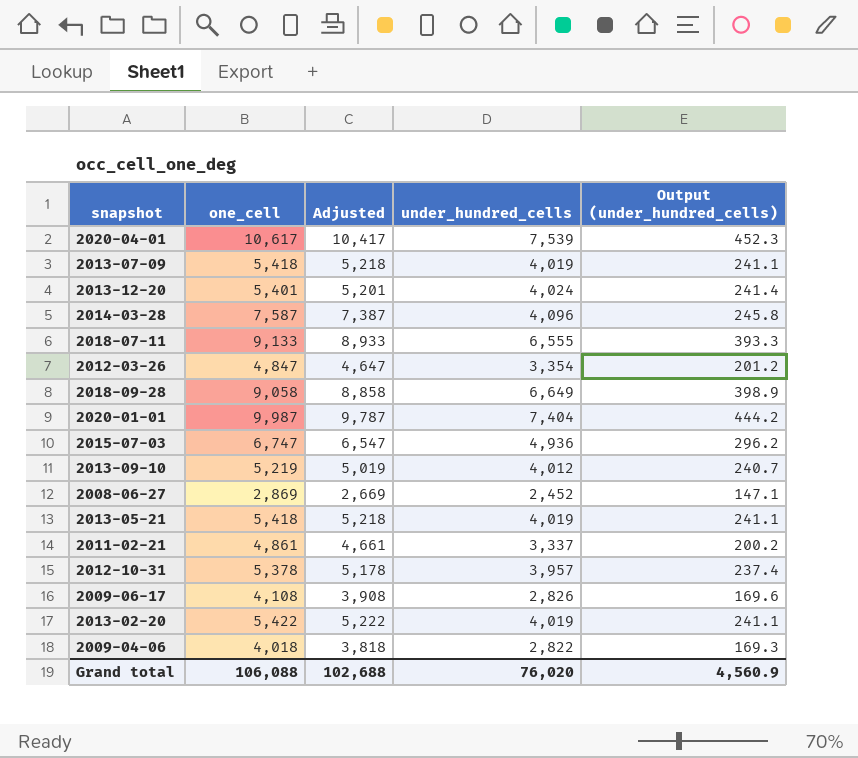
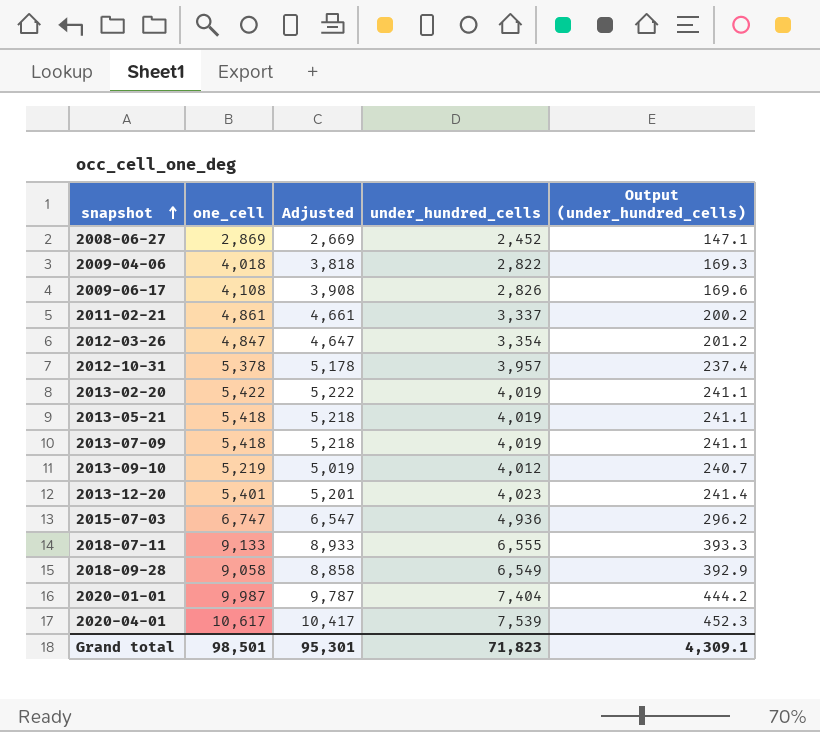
row order: none -> snapshot ascending
row 2014-03-28: 7,587 | 7,387 | 4,096 | 245.8 -> none
2013-12-20 | under_hundred_cells: 4,024 -> 4,023
2018-09-28 | under_hundred_cells: 6,649 -> 6,549
2018-09-28 | Output (under_hundred_cells): 398.9 -> 392.9
Grand total | one_cell: 106,088 -> 98,501
Grand total | Adjusted: 102,688 -> 95,301
Grand total | under_hundred_cells: 76,020 -> 71,823
Grand total | Output (under_hundred_cells): 4,560.9 -> 4,309.1

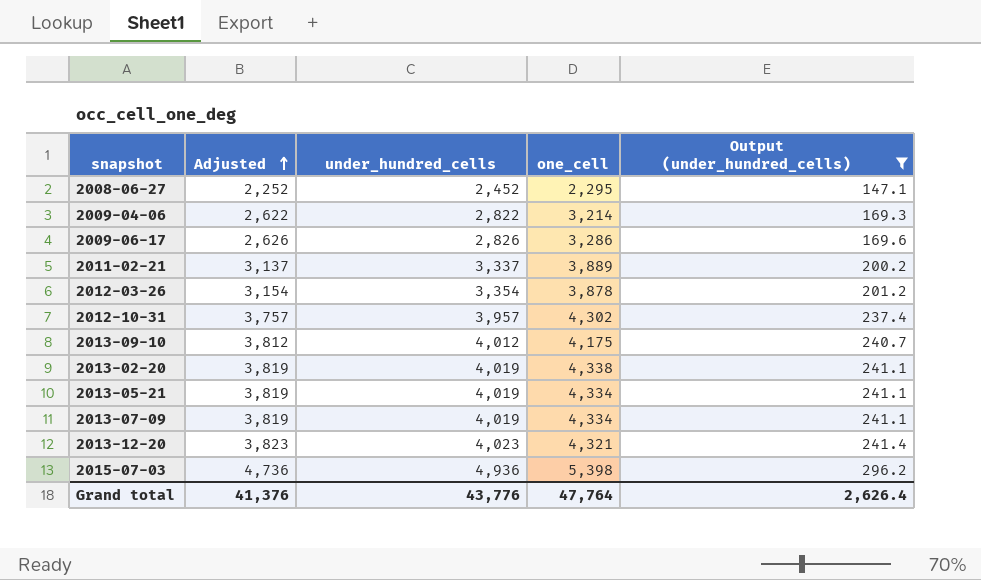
filter: none -> Output (under_hundred_cells) <= 296.2
row order: snapshot ascending -> Adjusted ascending
column Adjusted | formula: [one_cell] - 200 -> [under_hundred_cells] - 200
column one_cell | position: 2 -> 4
2008-06-27 | one_cell: 2,869 -> 2,295
2009-04-06 | one_cell: 4,018 -> 3,214
2009-06-17 | one_cell: 4,108 -> 3,286
2011-02-21 | one_cell: 4,861 -> 3,889
2012-03-26 | one_cell: 4,847 -> 3,878
2012-10-31 | one_cell: 5,378 -> 4,302
2013-09-10 | one_cell: 5,219 -> 4,175
2013-02-20 | one_cell: 5,422 -> 4,338
2013-05-21 | one_cell: 5,418 -> 4,334
2013-07-09 | one_cell: 5,418 -> 4,334
2013-12-20 | one_cell: 5,401 -> 4,321
2015-07-03 | one_cell: 6,747 -> 5,398
Grand total | Adjusted: 95,301 -> 41,376
Grand total | under_hundred_cells: 71,823 -> 43,776
Grand total | one_cell: 98,501 -> 47,764
Grand total | Output (under_hundred_cells): 4,309.1 -> 2,626.4

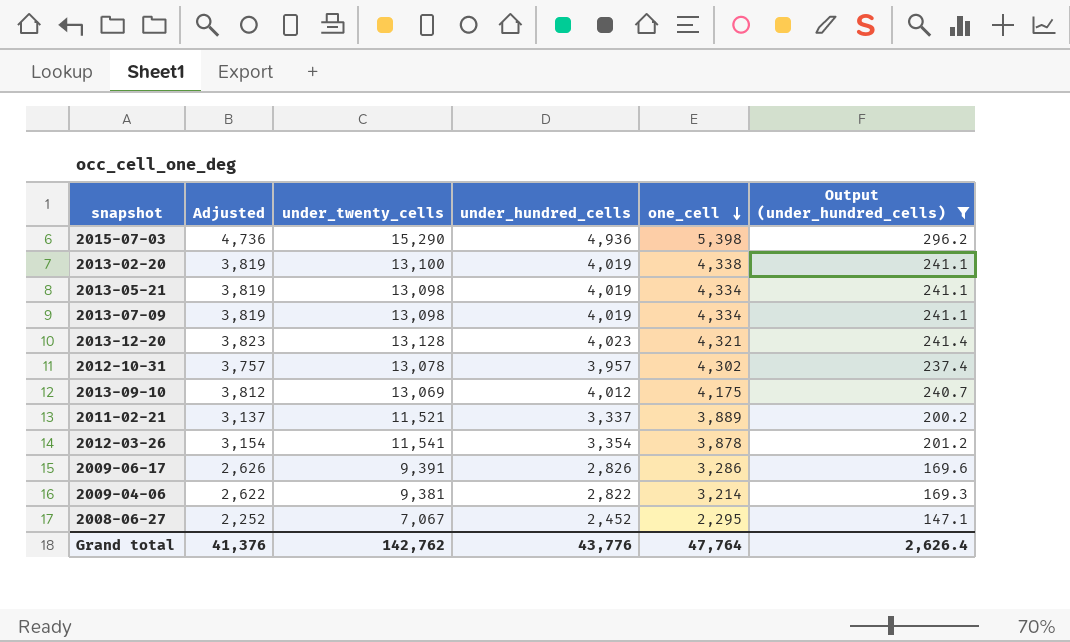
row order: Adjusted ascending -> one_cell descending
column under_twenty_cells | position: none -> 3

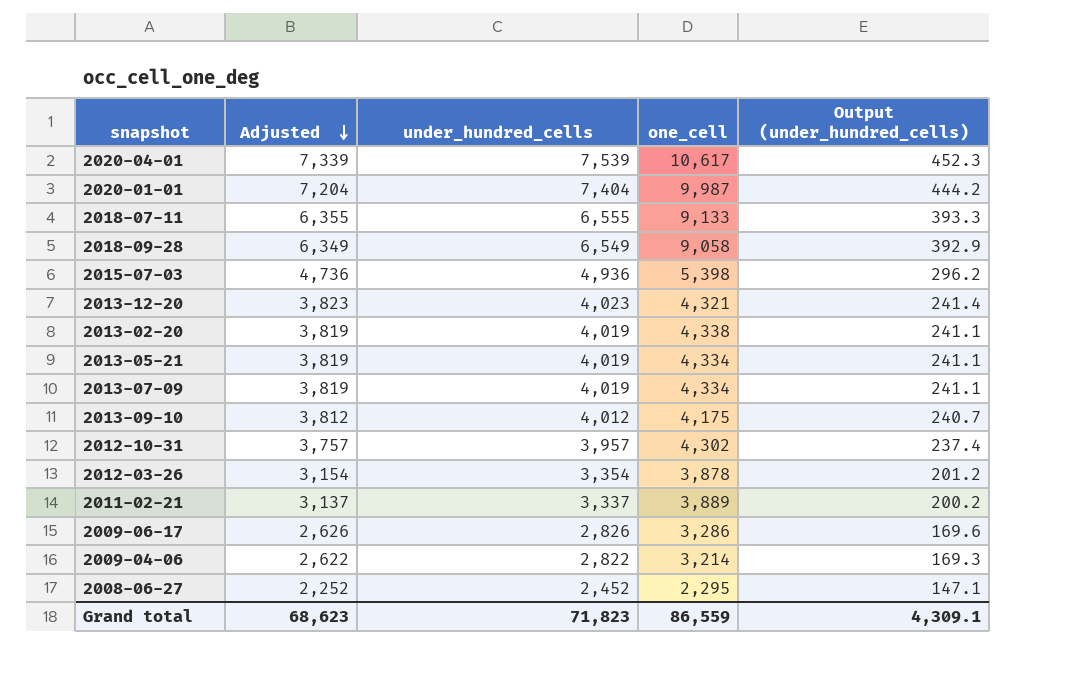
filter: Output (under_hundred_cells) <= 296.2 -> none
row order: one_cell descending -> Adjusted descending
column under_twenty_cells | position: 3 -> none
Grand total | Adjusted: 41,376 -> 68,623
Grand total | under_hundred_cells: 43,776 -> 71,823
Grand total | one_cell: 47,764 -> 86,559
Grand total | Output (under_hundred_cells): 2,626.4 -> 4,309.1

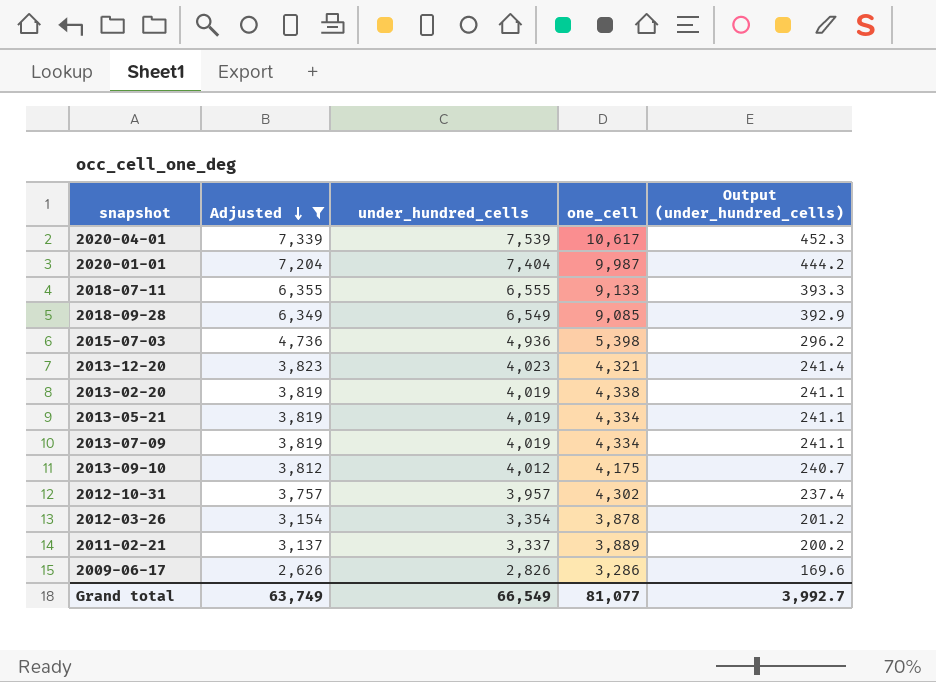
filter: none -> Adjusted >= 2,626
2018-09-28 | one_cell: 9,058 -> 9,085
Grand total | Adjusted: 68,623 -> 63,749
Grand total | under_hundred_cells: 71,823 -> 66,549
Grand total | one_cell: 86,559 -> 81,077
Grand total | Output (under_hundred_cells): 4,309.1 -> 3,992.7

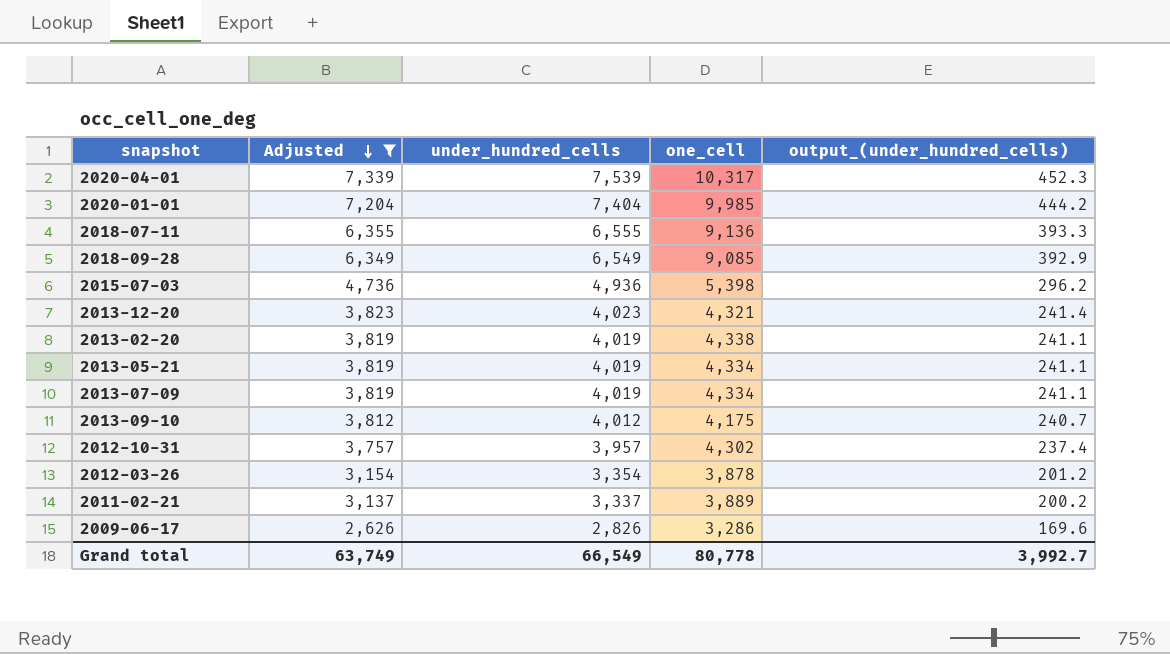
column name: Output (under_hundred_cells) -> output_(under_hundred_cells)
2020-04-01 | one_cell: 10,617 -> 10,317
2020-01-01 | one_cell: 9,987 -> 9,985
2018-07-11 | one_cell: 9,133 -> 9,136
Grand total | one_cell: 81,077 -> 80,778

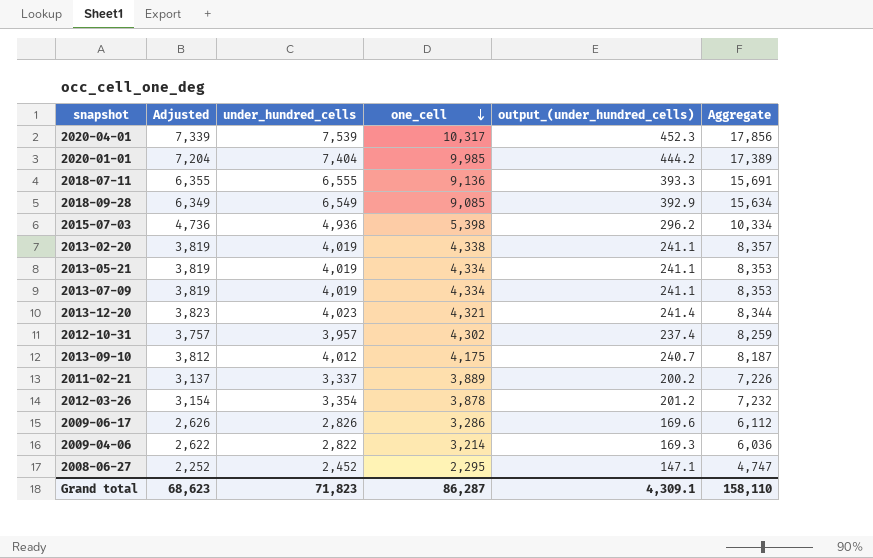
filter: Adjusted >= 2,626 -> none
row order: Adjusted descending -> one_cell descending
column Aggregate | formula: none -> [under_hundred_cells] + [one_cell]
Grand total | Adjusted: 63,749 -> 68,623
Grand total | under_hundred_cells: 66,549 -> 71,823
Grand total | one_cell: 80,778 -> 86,287
Grand total | output_(under_hundred_cells): 3,992.7 -> 4,309.1

